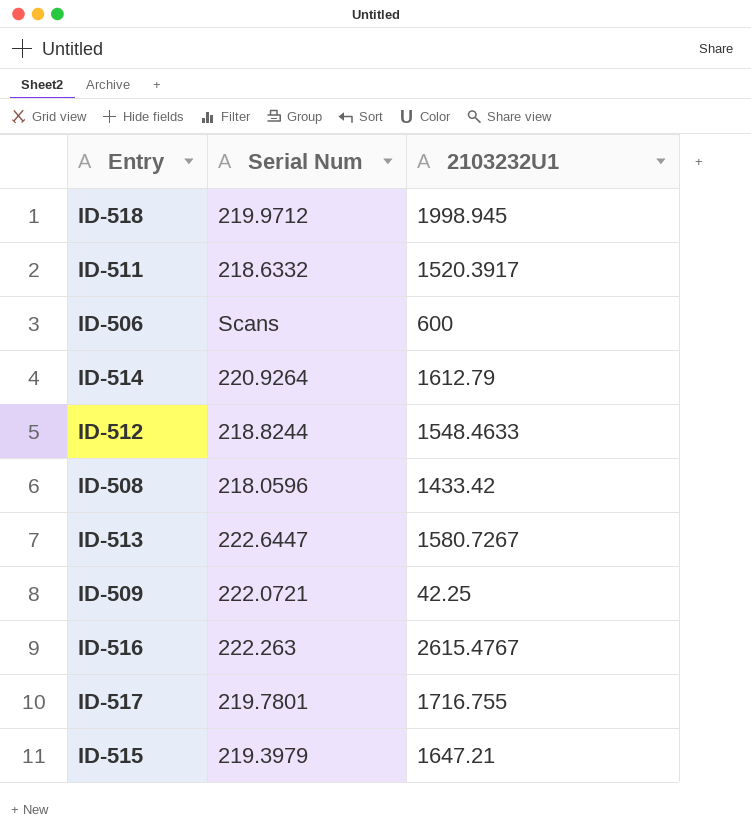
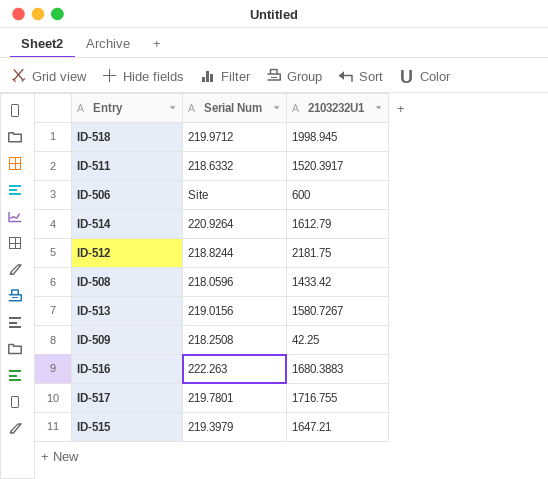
ID-506 | Serial Num: Scans -> Site
ID-512 | 2103232U1: 1548.4633 -> 2181.75
ID-513 | Serial Num: 222.6447 -> 219.0156
ID-509 | Serial Num: 222.0721 -> 218.2508
ID-516 | 2103232U1: 2615.4767 -> 1680.3883

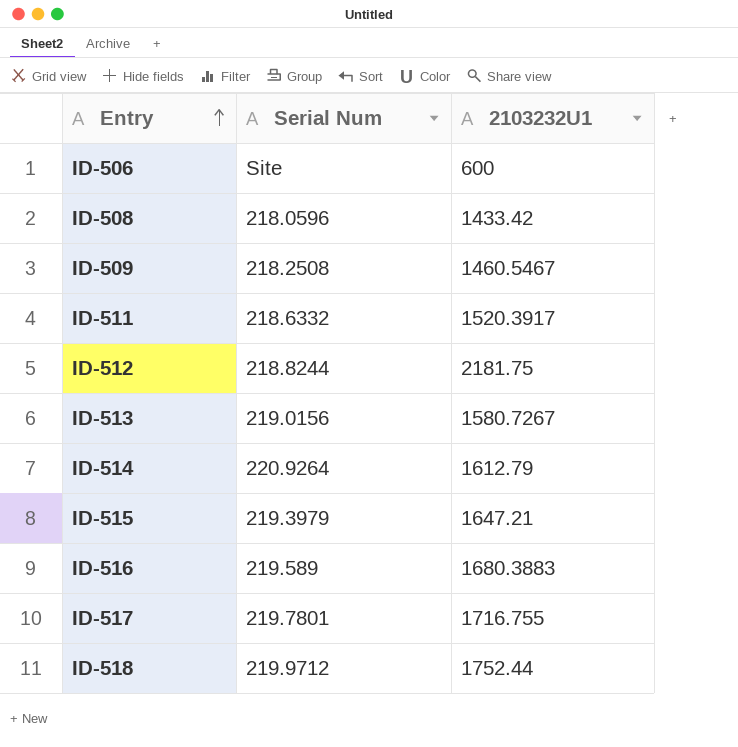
row order: none -> Entry ascending
ID-509 | 2103232U1: 42.25 -> 1460.5467
ID-516 | Serial Num: 222.263 -> 219.589
ID-518 | 2103232U1: 1998.945 -> 1752.44

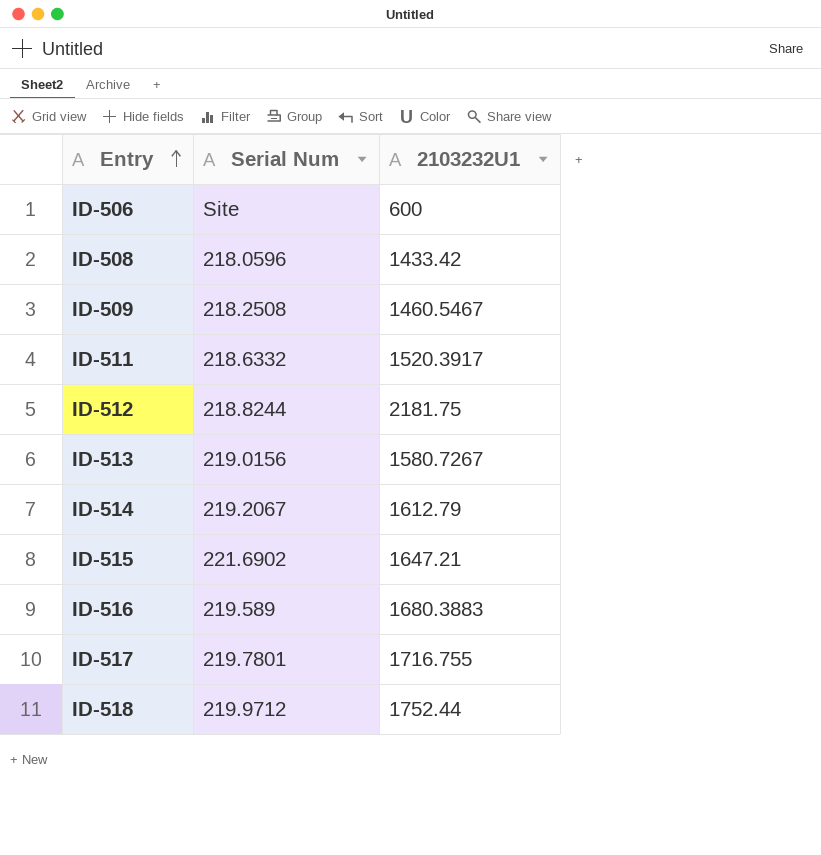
ID-514 | Serial Num: 220.9264 -> 219.2067
ID-515 | Serial Num: 219.3979 -> 221.6902

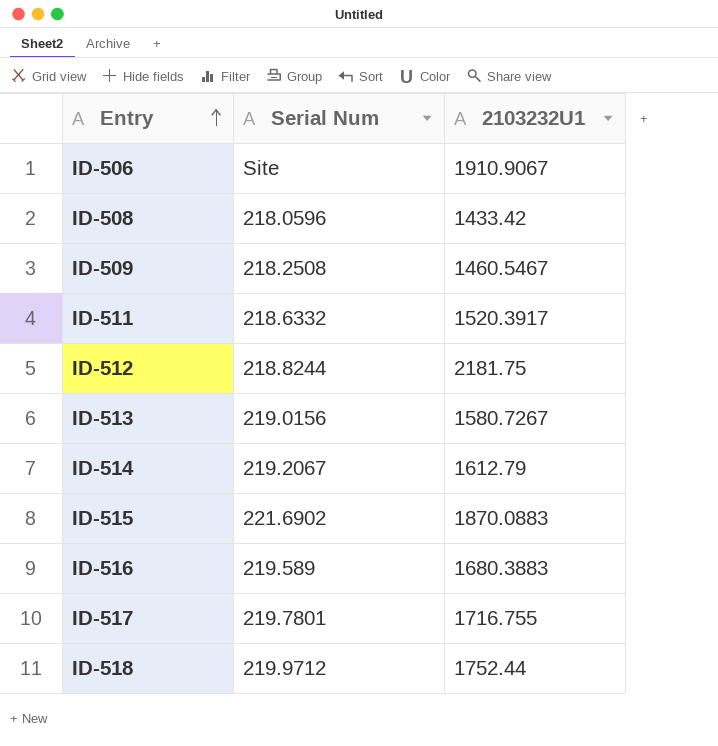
ID-506 | 2103232U1: 600 -> 1910.9067
ID-515 | 2103232U1: 1647.21 -> 1870.0883

